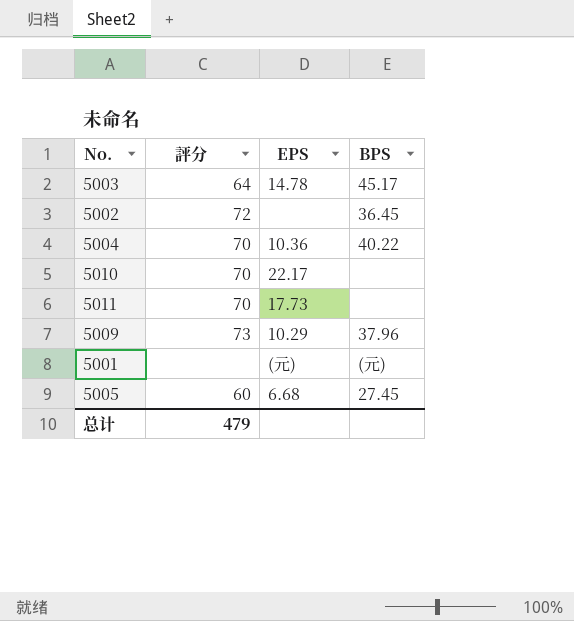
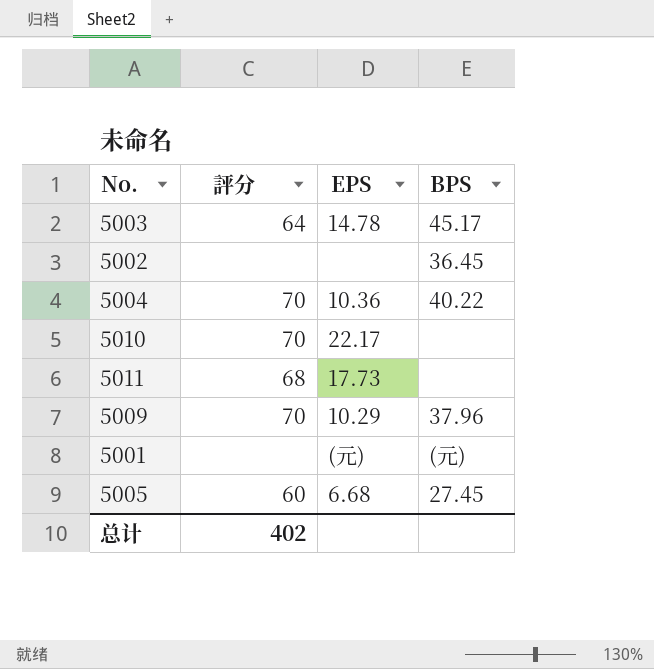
5002 | 評分: 72 -> none
5011 | 評分: 70 -> 68
5009 | 評分: 73 -> 70
总计 | 評分: 479 -> 402

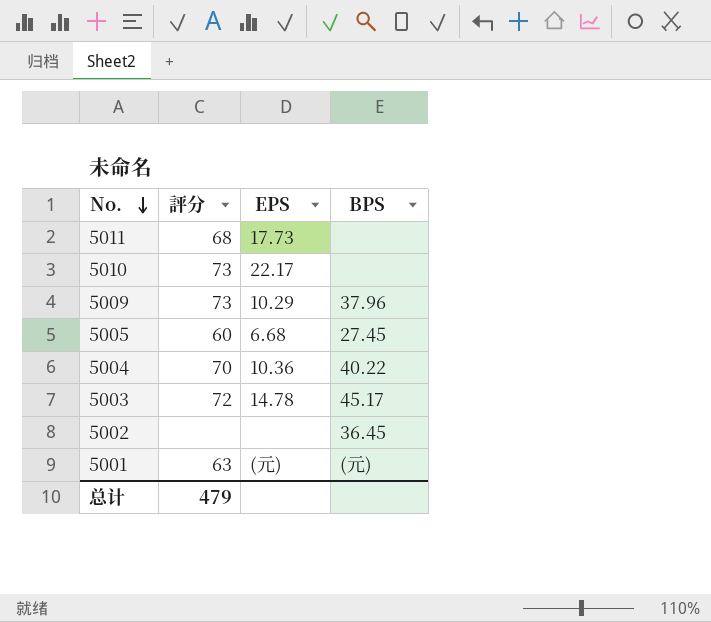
row order: none -> No. descending
5010 | 評分: 70 -> 73
5009 | 評分: 70 -> 73
5003 | 評分: 64 -> 72
5001 | 評分: none -> 63
总计 | 評分: 402 -> 479

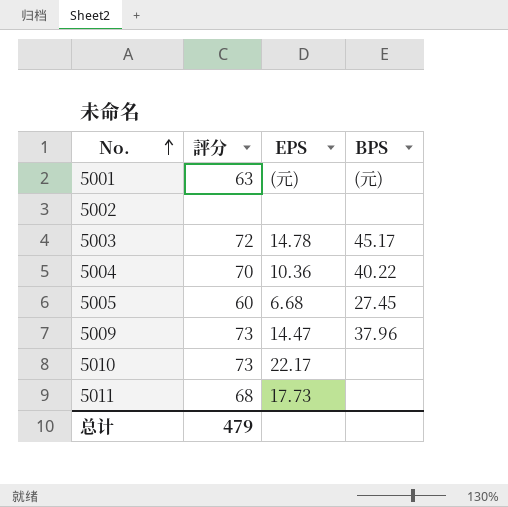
row order: No. descending -> No. ascending
5002 | BPS: 36.45 -> none
5009 | EPS: 10.29 -> 14.47

